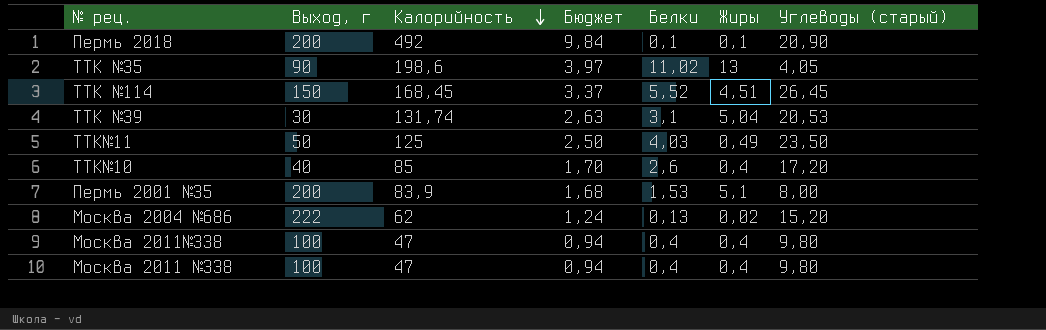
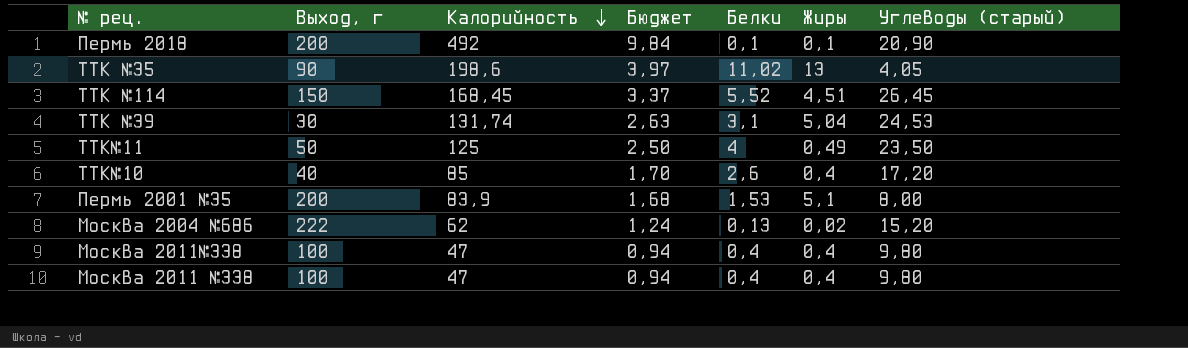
ТТК №39 | Углеводы (старый): 20,53 -> 24,53
ТТК№11 | Белки: 4,03 -> 4

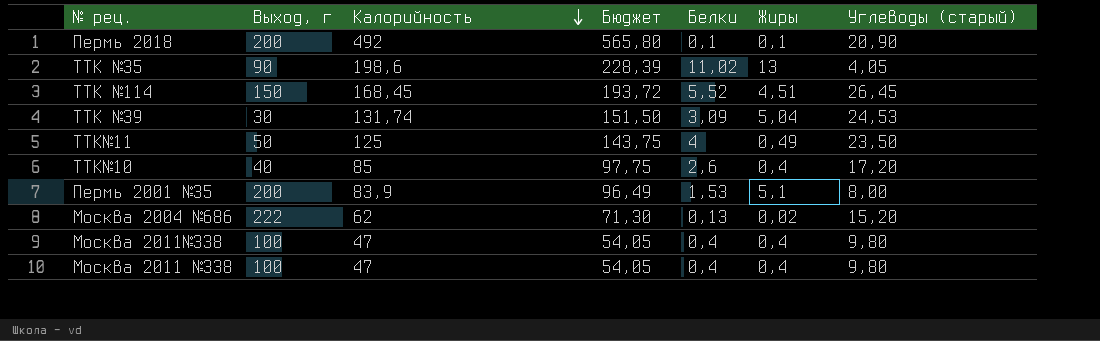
column Бюджет | formula: [Калорийность] * 0,02 -> [Калорийность] * 1,15
ТТК №39 | Белки: 3,1 -> 3,09

